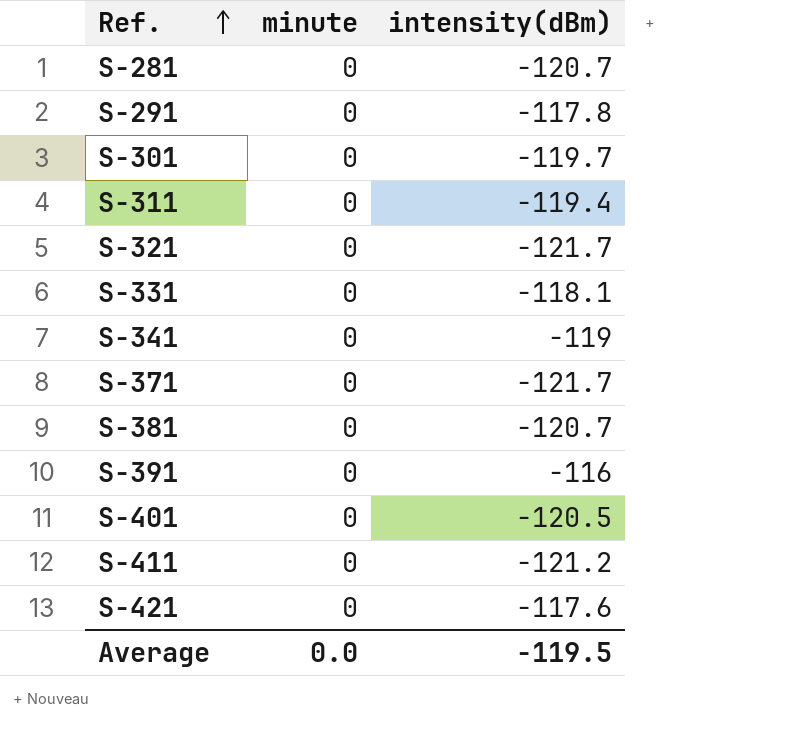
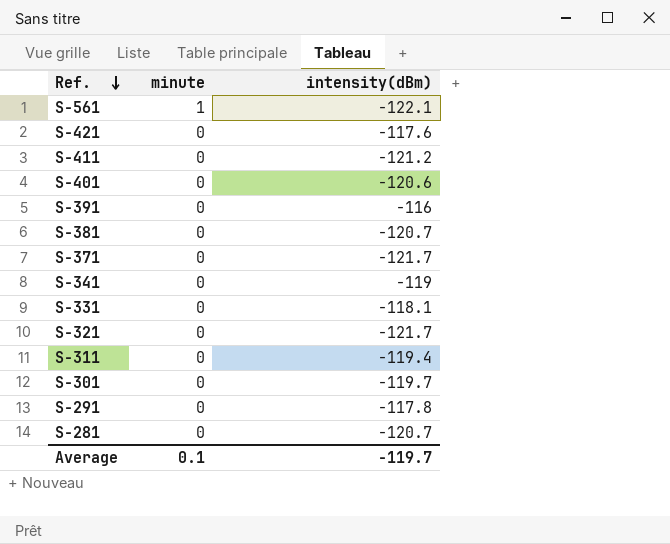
row order: Ref. ascending -> Ref. descending
row S-561: none -> 1 | -122.1
S-401 | intensity(dBm): -120.5 -> -120.6
Average | minute: 0.0 -> 0.1
Average | intensity(dBm): -119.5 -> -119.7

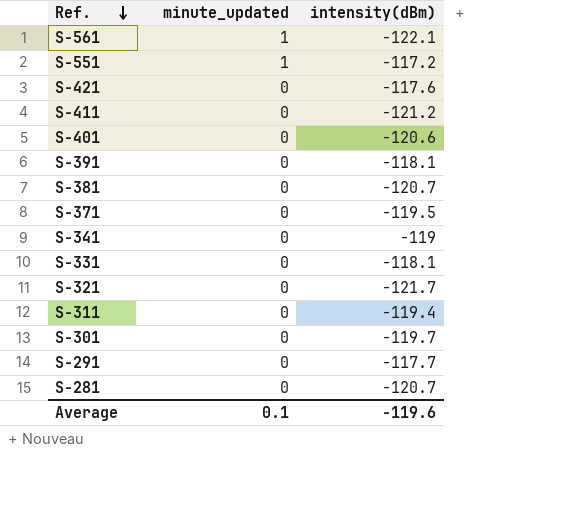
column name: minute -> minute_updated
row S-551: none -> 1 | -117.2
S-391 | intensity(dBm): -116 -> -118.1
S-371 | intensity(dBm): -121.7 -> -119.5
S-291 | intensity(dBm): -117.8 -> -117.7
Average | intensity(dBm): -119.7 -> -119.6

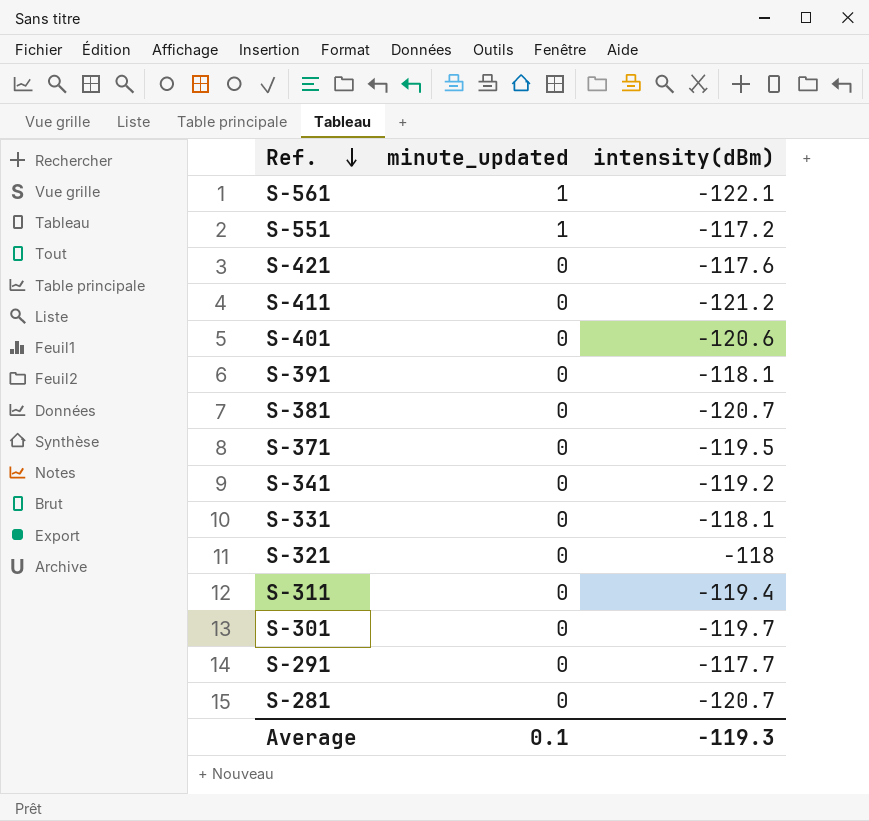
S-341 | intensity(dBm): -119 -> -119.2
S-321 | intensity(dBm): -121.7 -> -118
Average | intensity(dBm): -119.6 -> -119.3

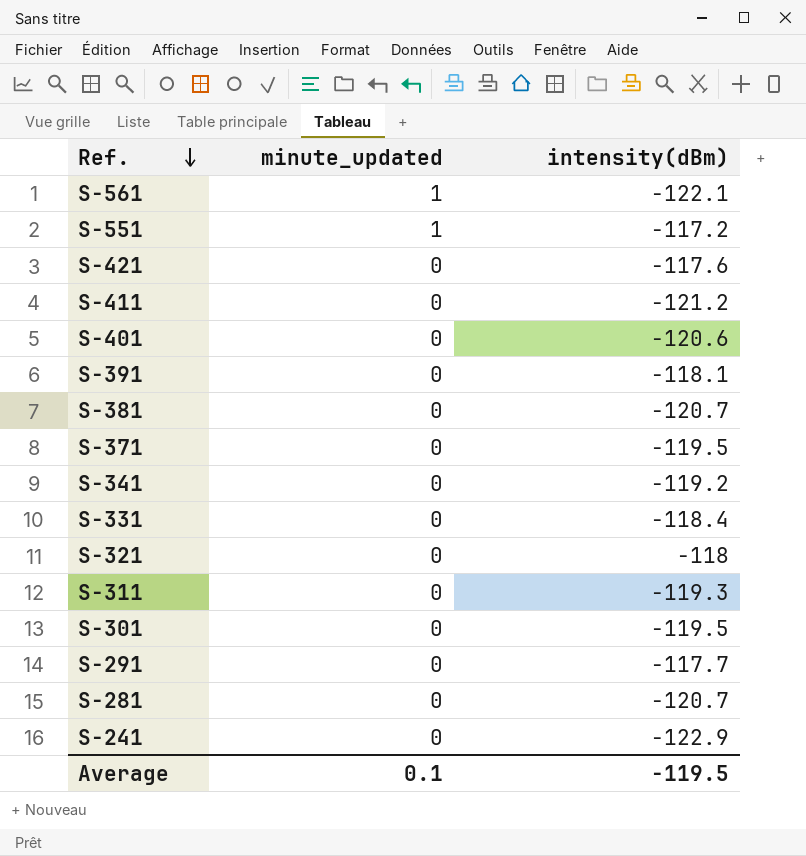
S-331 | intensity(dBm): -118.1 -> -118.4
S-311 | intensity(dBm): -119.4 -> -119.3
S-301 | intensity(dBm): -119.7 -> -119.5
row S-241: none -> 0 | -122.9
Average | intensity(dBm): -119.3 -> -119.5

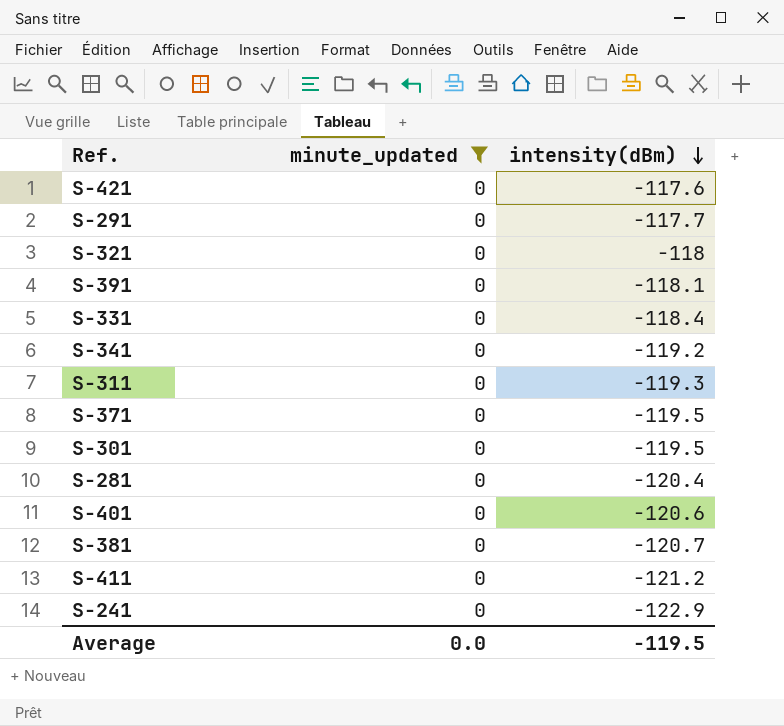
filter: none -> minute_updated = 0
row order: Ref. descending -> intensity(dBm) descending
S-281 | intensity(dBm): -120.7 -> -120.4
Average | minute_updated: 0.1 -> 0.0

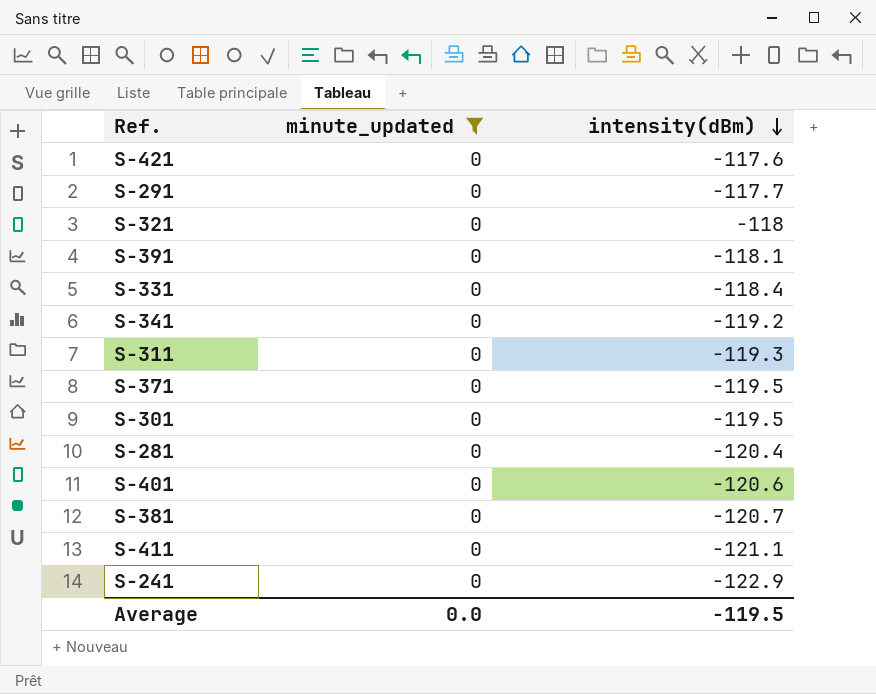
S-411 | intensity(dBm): -121.2 -> -121.1

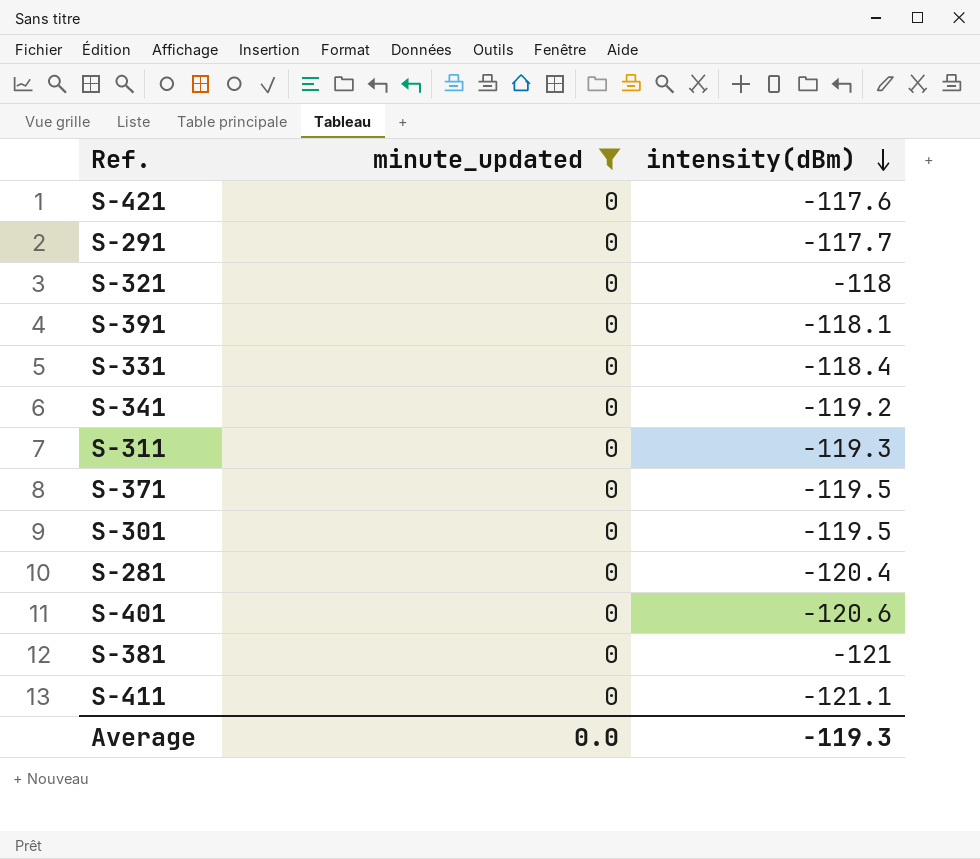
row S-241: 0 | -122.9 -> none
S-381 | intensity(dBm): -120.7 -> -121
Average | intensity(dBm): -119.5 -> -119.3

